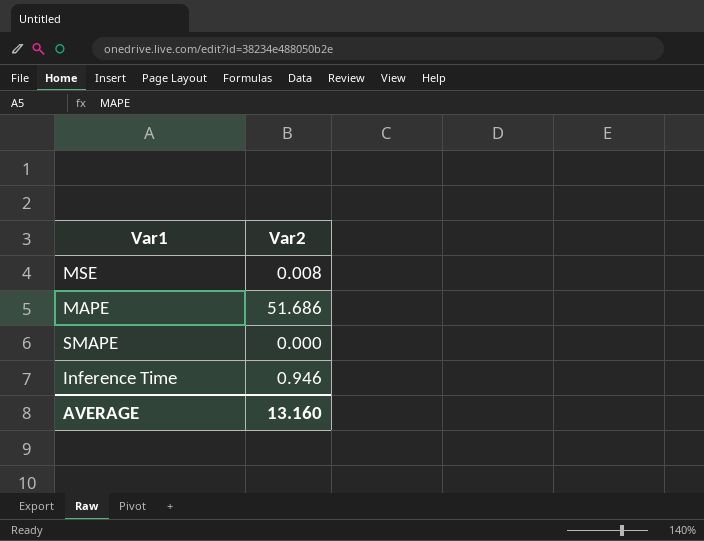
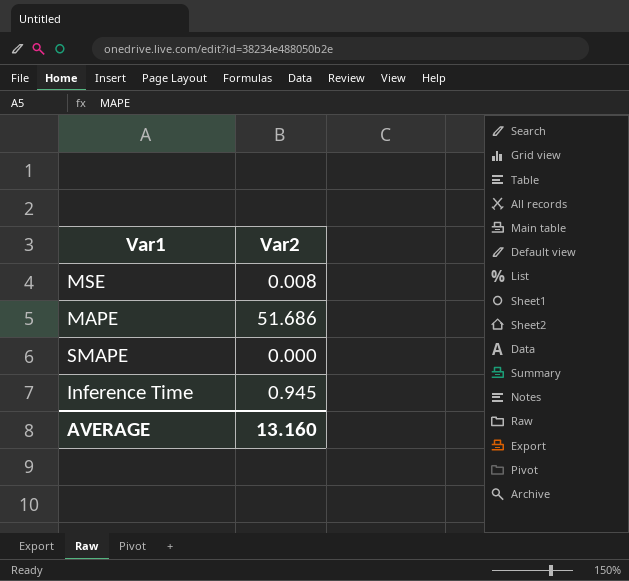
Inference Time | Var2: 0.946 -> 0.945

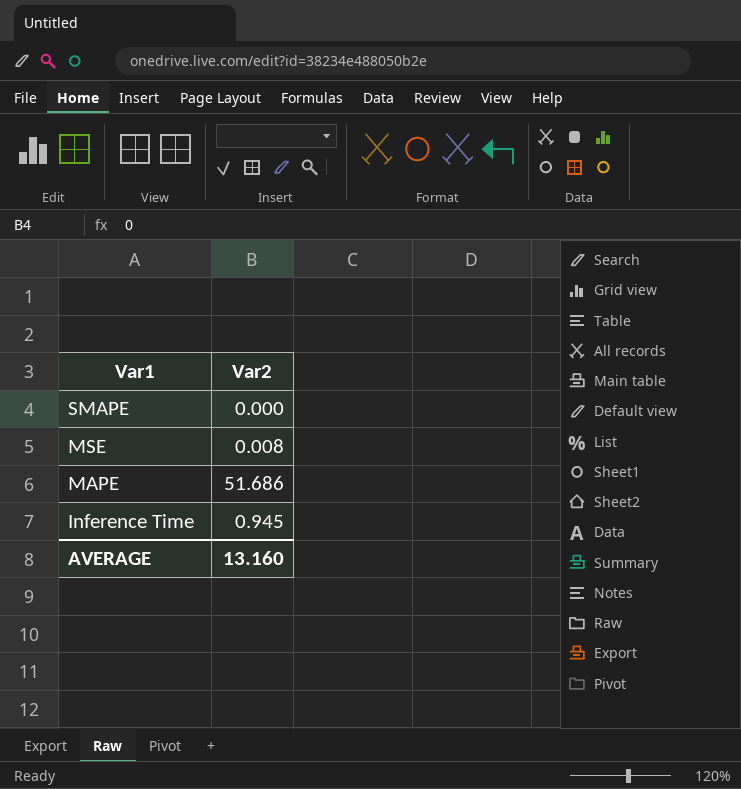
row order: none -> Var1 descending

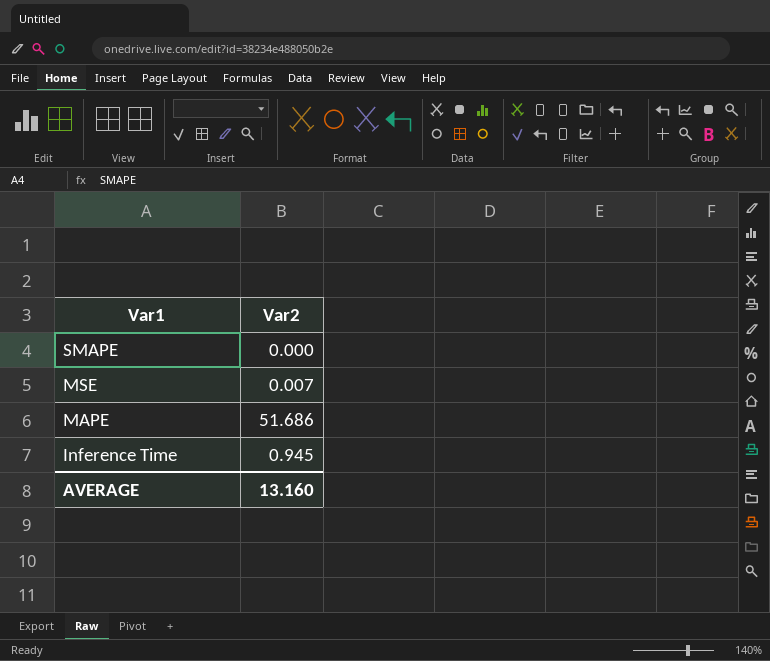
MSE | Var2: 0.008 -> 0.007

